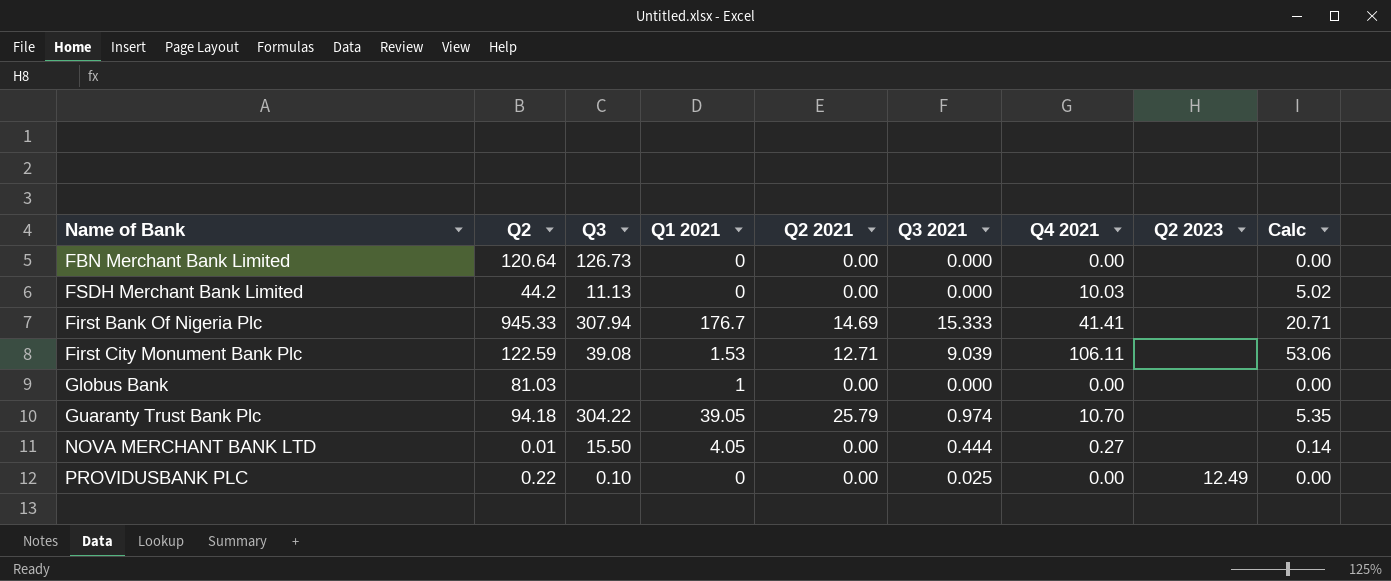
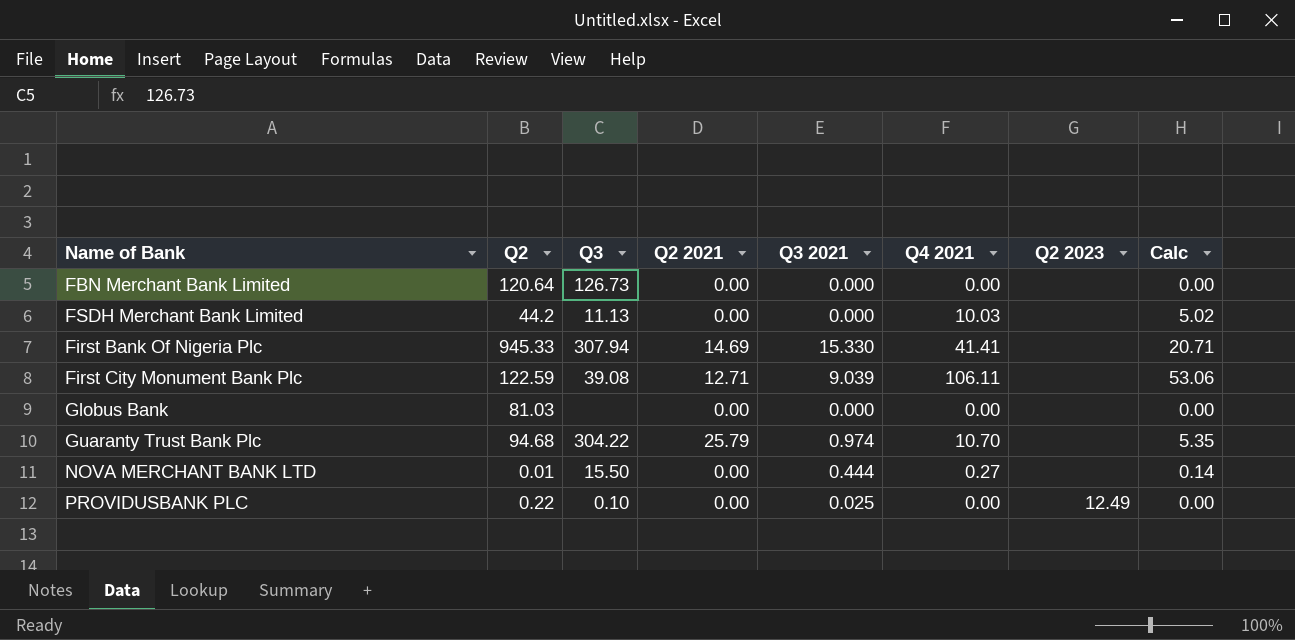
column Q1 2021 | position: 4 -> none
First Bank Of Nigeria Plc | Q3 2021: 15.333 -> 15.330
Guaranty Trust Bank Plc | Q2: 94.18 -> 94.68

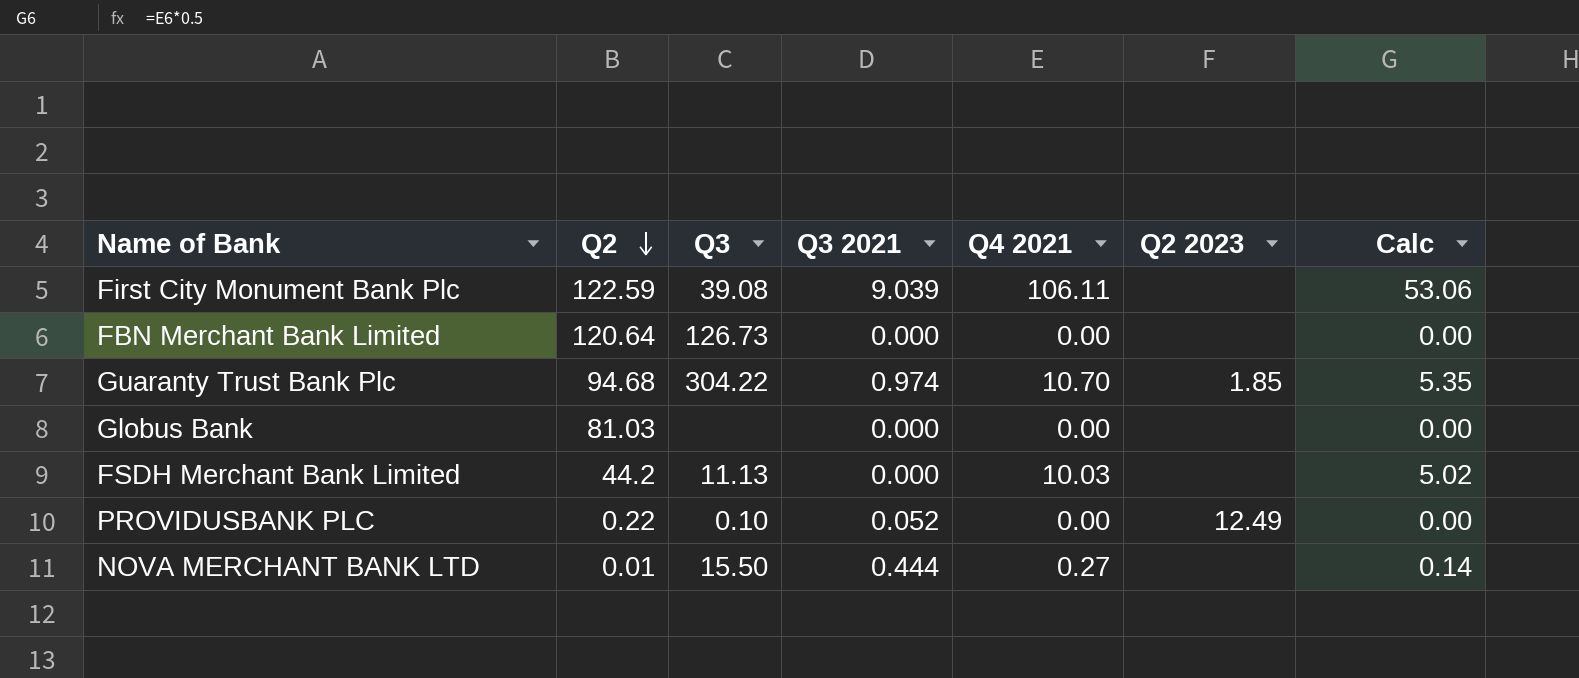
row order: none -> Q2 descending
column Q2 2021 | position: 4 -> none
row First Bank Of Nigeria Plc: 945.33 | 307.94 | 14.69 | 15.330 | 41.41 | none | 20.71 -> none
Guaranty Trust Bank Plc | Q2 2023: none -> 1.85
PROVIDUSBANK PLC | Q3 2021: 0.025 -> 0.052

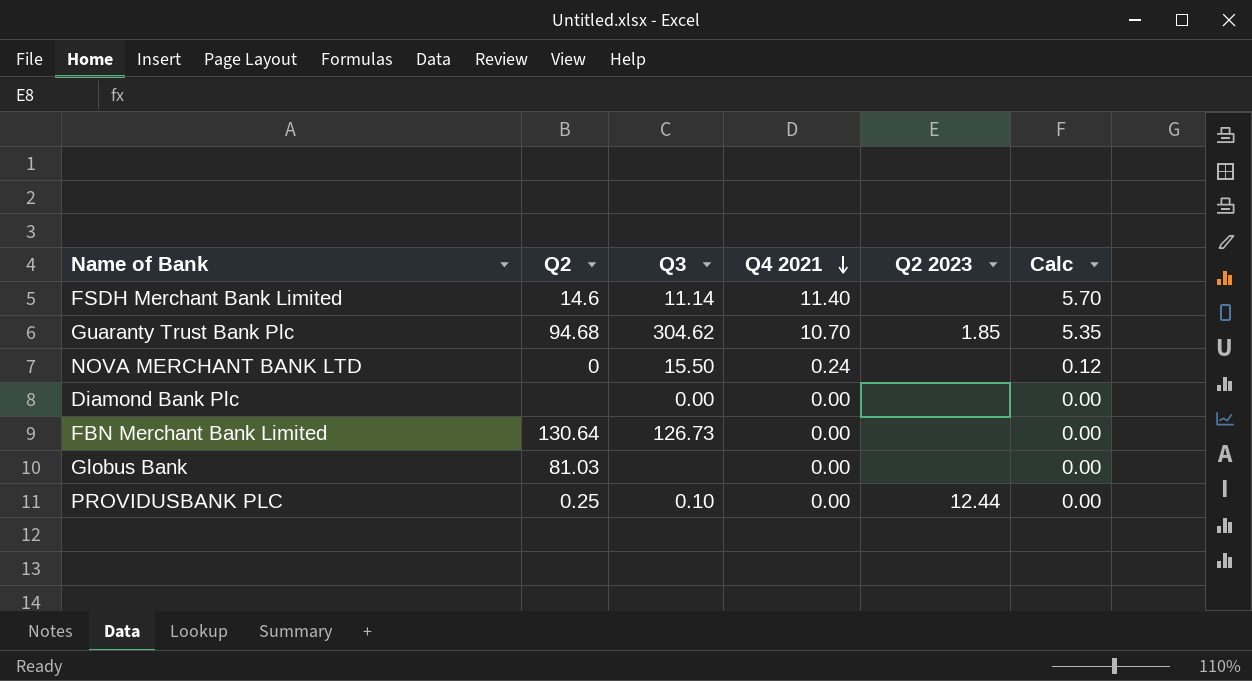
row order: Q2 descending -> Q4 2021 descending
column Q3 2021 | position: 4 -> none
row First City Monument Bank Plc: 122.59 | 39.08 | 9.039 | 106.11 | none | 53.06 -> none
FSDH Merchant Bank Limited | Q2: 44.2 -> 14.6
FSDH Merchant Bank Limited | Q3: 11.13 -> 11.14
FSDH Merchant Bank Limited | Q4 2021: 10.03 -> 11.40
FSDH Merchant Bank Limited | Calc: 5.02 -> 5.70
Guaranty Trust Bank Plc | Q3: 304.22 -> 304.62
NOVA MERCHANT BANK LTD | Q2: 0.01 -> 0
NOVA MERCHANT BANK LTD | Q4 2021: 0.27 -> 0.24
NOVA MERCHANT BANK LTD | Calc: 0.14 -> 0.12
row Diamond Bank Plc: none -> none | 0.00 | 0.00 | none | 0.00
FBN Merchant Bank Limited | Q2: 120.64 -> 130.64
PROVIDUSBANK PLC | Q2: 0.22 -> 0.25
PROVIDUSBANK PLC | Q2 2023: 12.49 -> 12.44

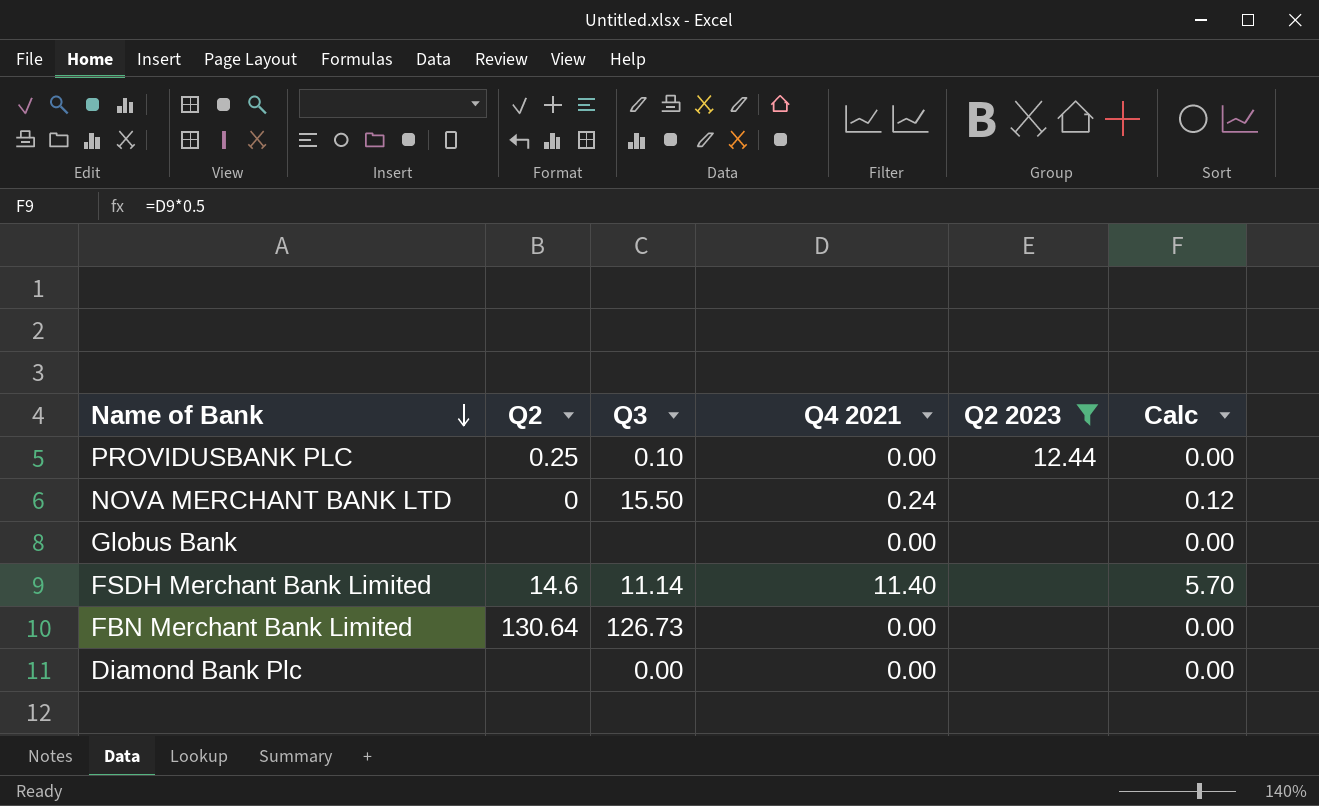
filter: none -> Q2 2023 != 1.85
row order: Q4 2021 descending -> Name of Bank descending
Globus Bank | Q2: 81.03 -> none

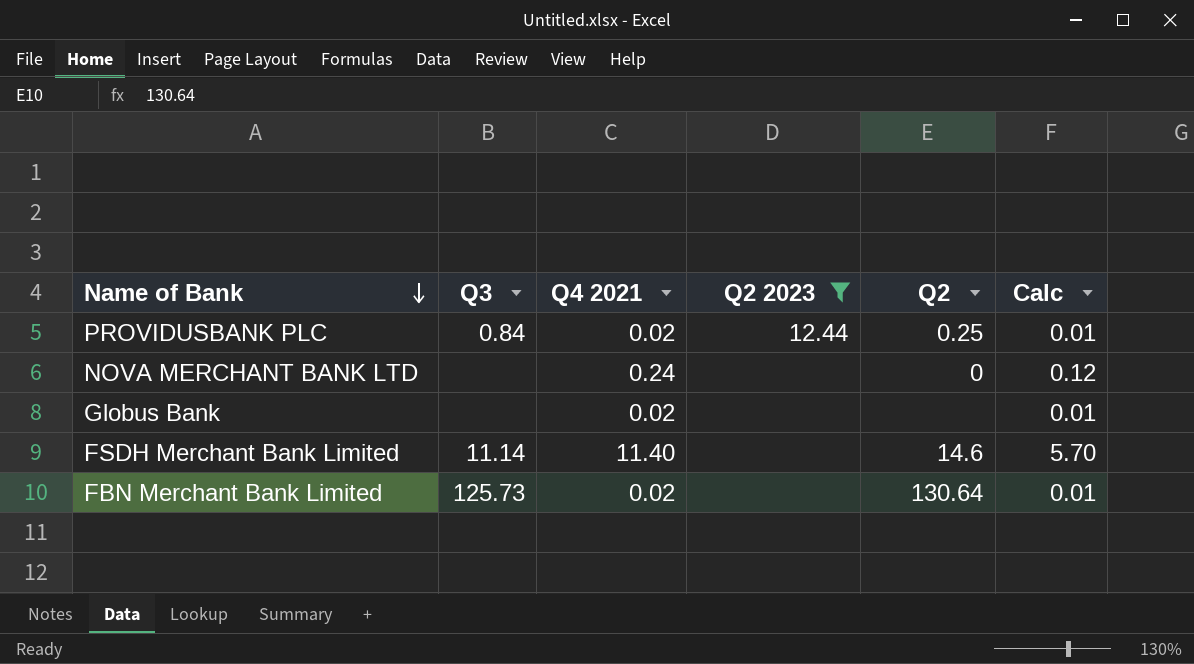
column Q2 | position: 2 -> 5
row Diamond Bank Plc: none | 0.00 | 0.00 | none | 0.00 -> none
PROVIDUSBANK PLC | Q3: 0.10 -> 0.84
PROVIDUSBANK PLC | Q4 2021: 0.00 -> 0.02
PROVIDUSBANK PLC | Calc: 0.00 -> 0.01
NOVA MERCHANT BANK LTD | Q3: 15.50 -> none
Globus Bank | Q4 2021: 0.00 -> 0.02
Globus Bank | Calc: 0.00 -> 0.01
FBN Merchant Bank Limited | Q3: 126.73 -> 125.73
FBN Merchant Bank Limited | Q4 2021: 0.00 -> 0.02
FBN Merchant Bank Limited | Calc: 0.00 -> 0.01

